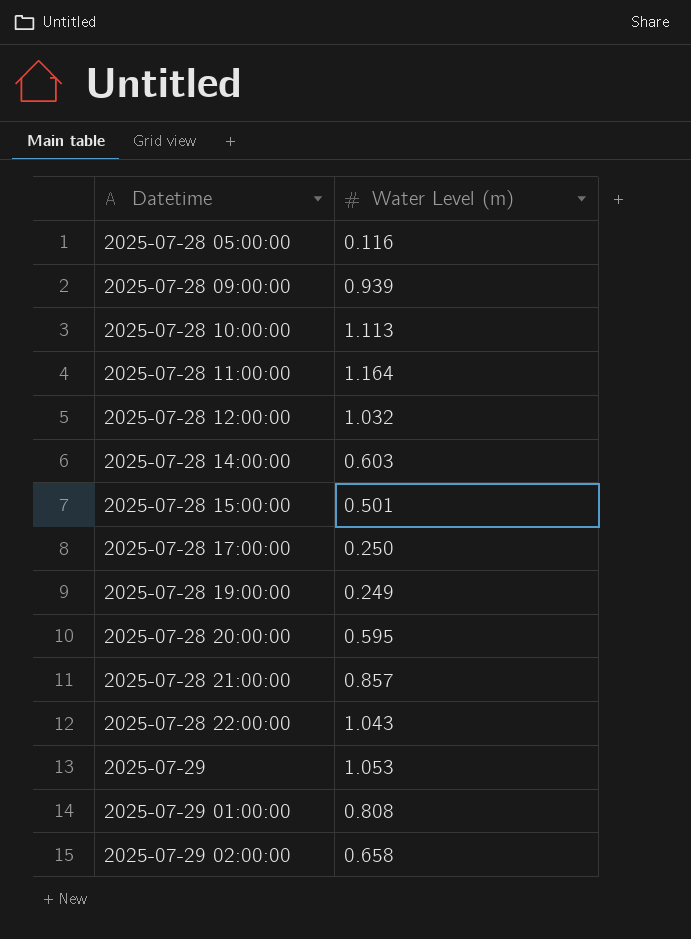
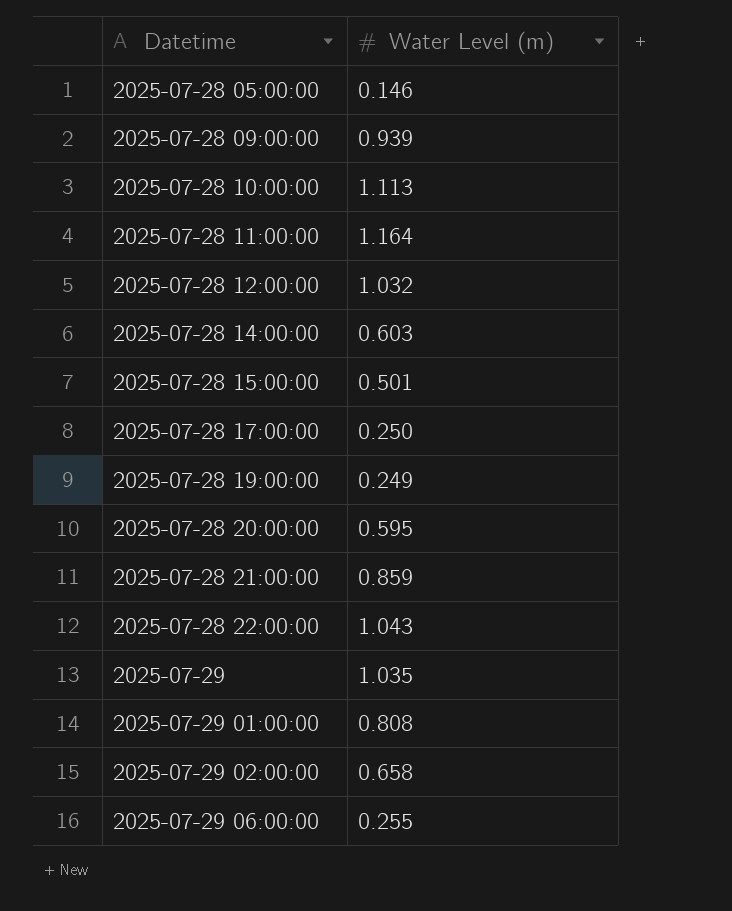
2025-07-28 05:00:00 | Water Level (m): 0.116 -> 0.146
2025-07-28 21:00:00 | Water Level (m): 0.857 -> 0.859
2025-07-29 | Water Level (m): 1.053 -> 1.035
row 2025-07-29 06:00:00: none -> 0.255

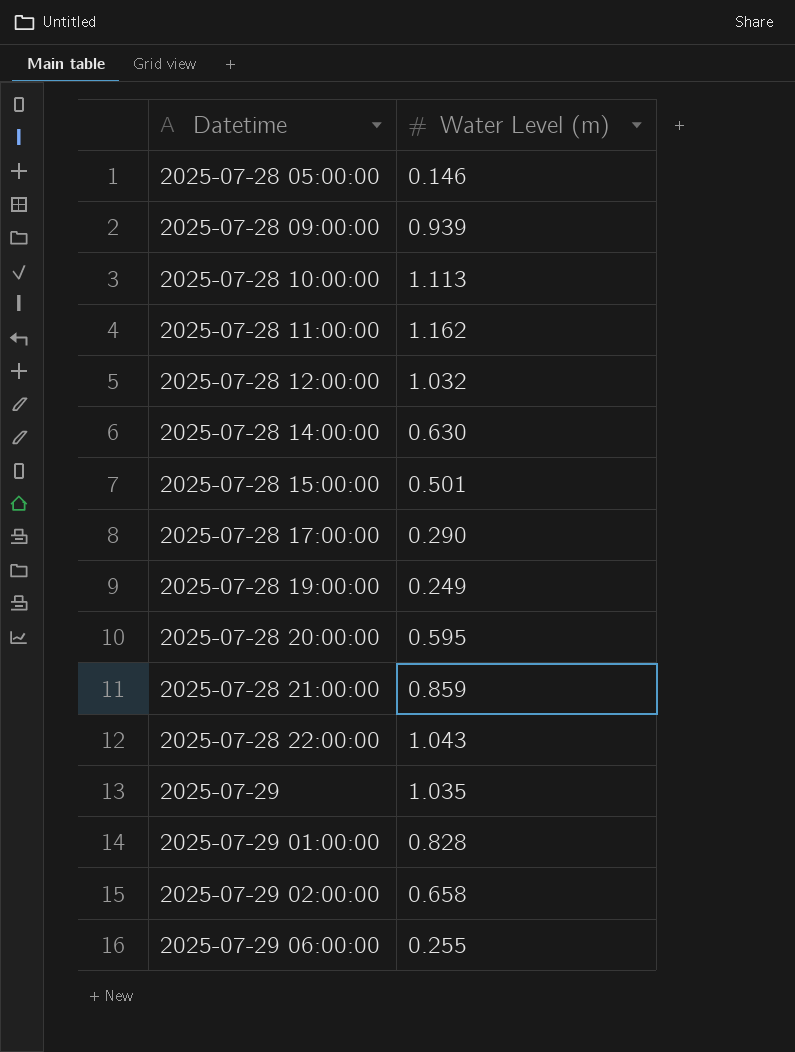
2025-07-28 11:00:00 | Water Level (m): 1.164 -> 1.162
2025-07-28 14:00:00 | Water Level (m): 0.603 -> 0.630
2025-07-28 17:00:00 | Water Level (m): 0.250 -> 0.290
2025-07-29 01:00:00 | Water Level (m): 0.808 -> 0.828

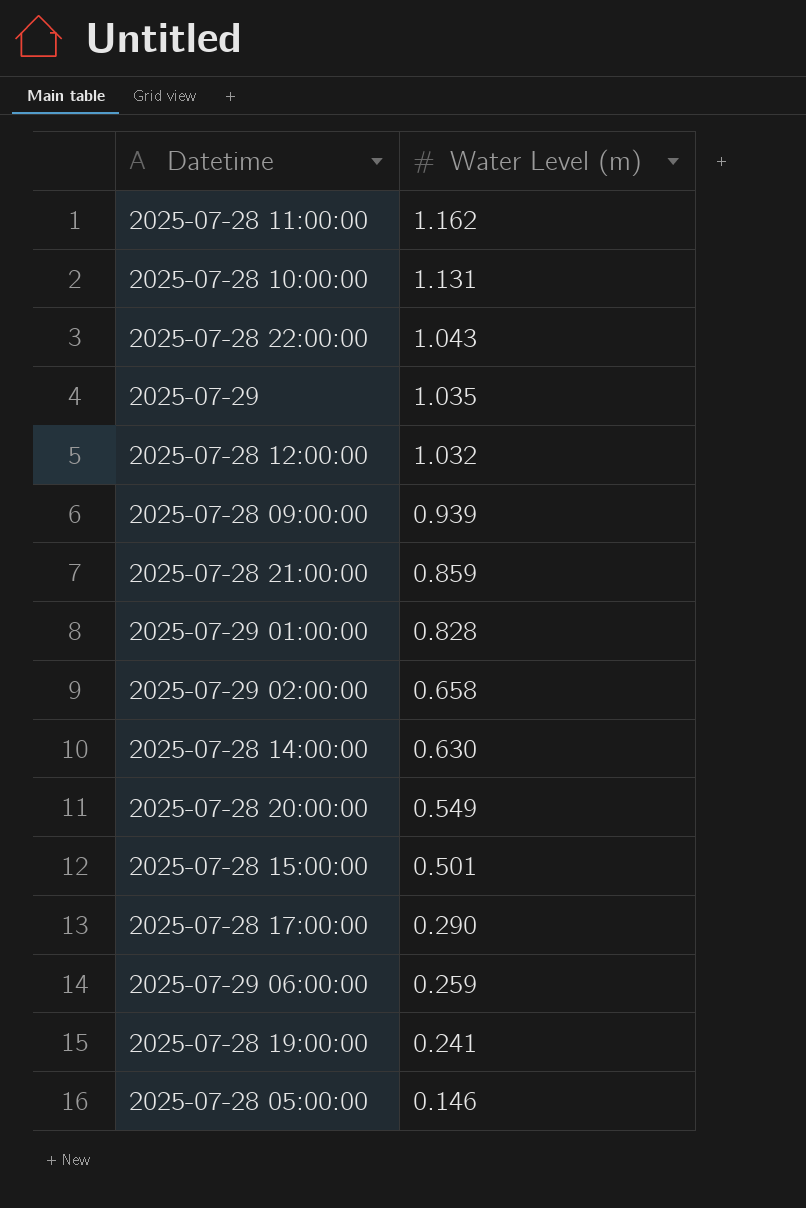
row order: Datetime ascending -> Water Level (m) descending
2025-07-28 10:00:00 | Water Level (m): 1.113 -> 1.131
2025-07-28 20:00:00 | Water Level (m): 0.595 -> 0.549
2025-07-29 06:00:00 | Water Level (m): 0.255 -> 0.259
2025-07-28 19:00:00 | Water Level (m): 0.249 -> 0.241

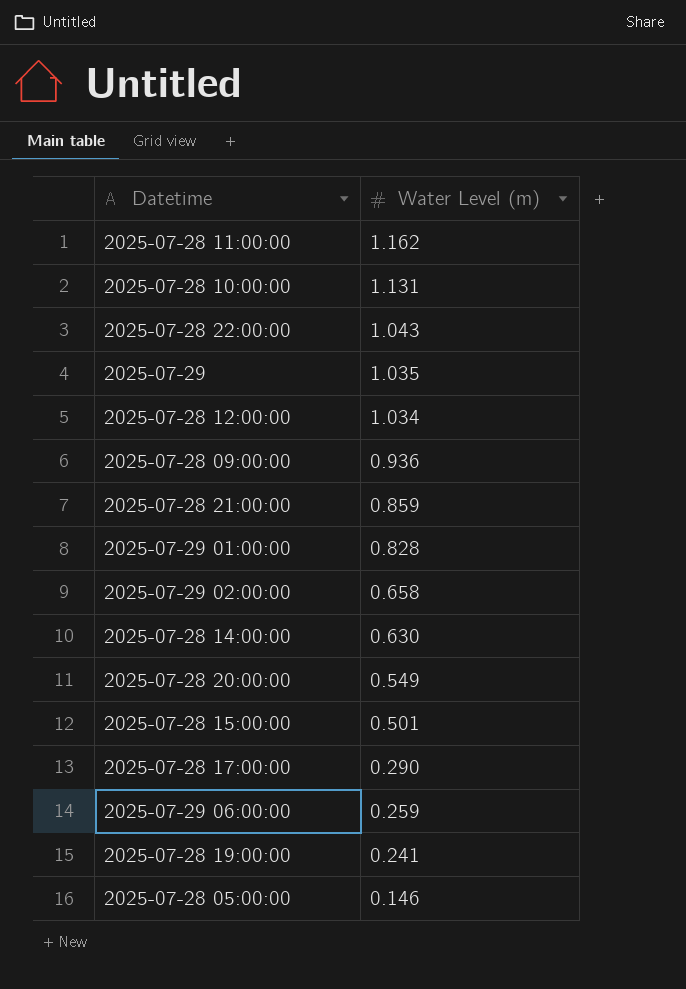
2025-07-28 12:00:00 | Water Level (m): 1.032 -> 1.034
2025-07-28 09:00:00 | Water Level (m): 0.939 -> 0.936

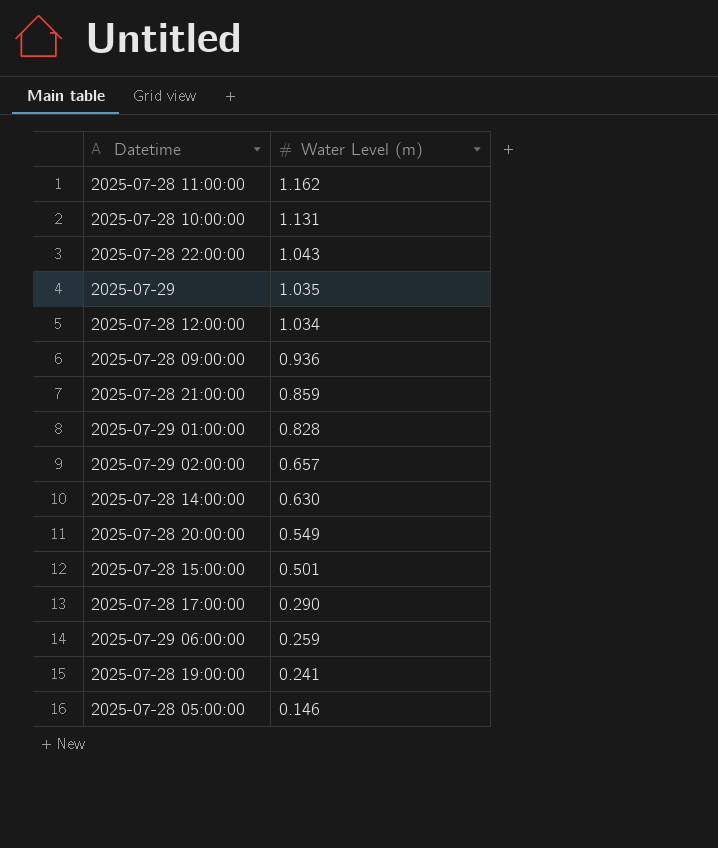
2025-07-29 02:00:00 | Water Level (m): 0.658 -> 0.657

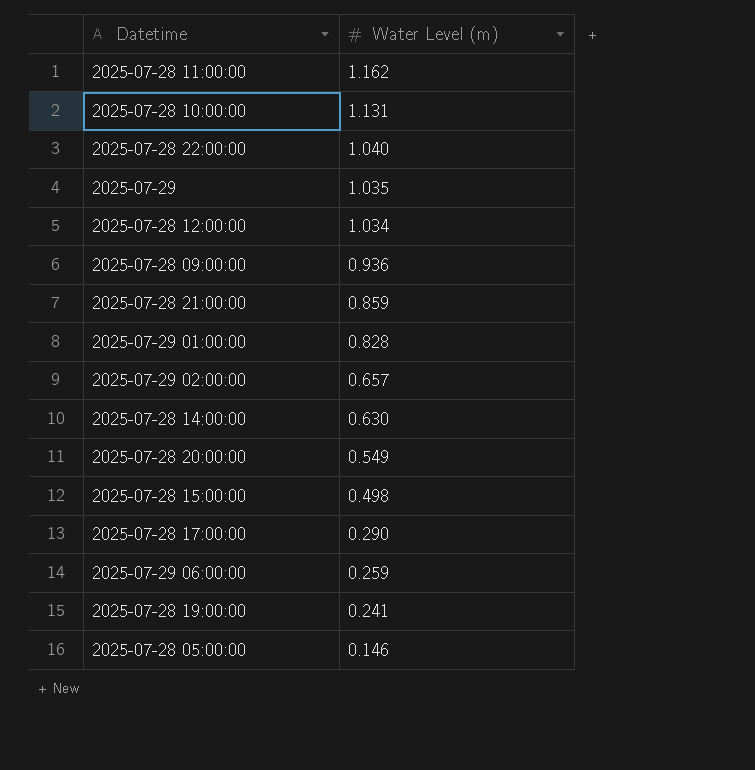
2025-07-28 22:00:00 | Water Level (m): 1.043 -> 1.040
2025-07-28 15:00:00 | Water Level (m): 0.501 -> 0.498

